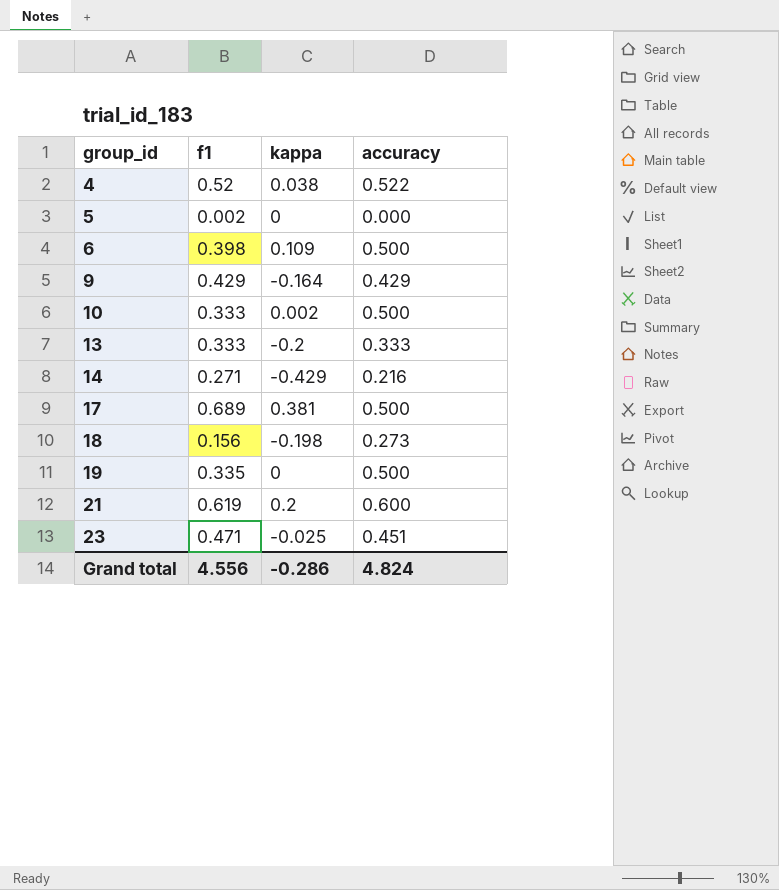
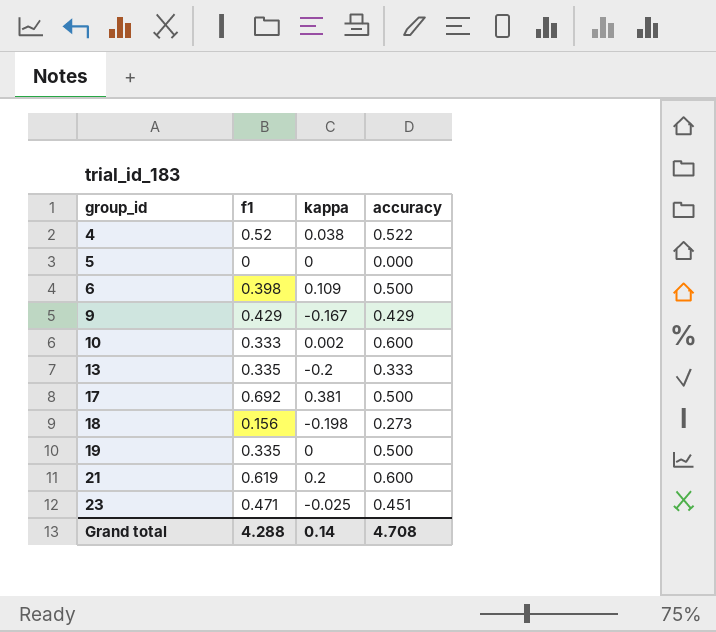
row 14: 0.271 | -0.429 | 0.216 -> none
5 | f1: 0.002 -> 0
9 | kappa: -0.164 -> -0.167
10 | accuracy: 0.500 -> 0.600
13 | f1: 0.333 -> 0.335
17 | f1: 0.689 -> 0.692
Grand total | f1: 4.556 -> 4.288
Grand total | kappa: -0.286 -> 0.14
Grand total | accuracy: 4.824 -> 4.708

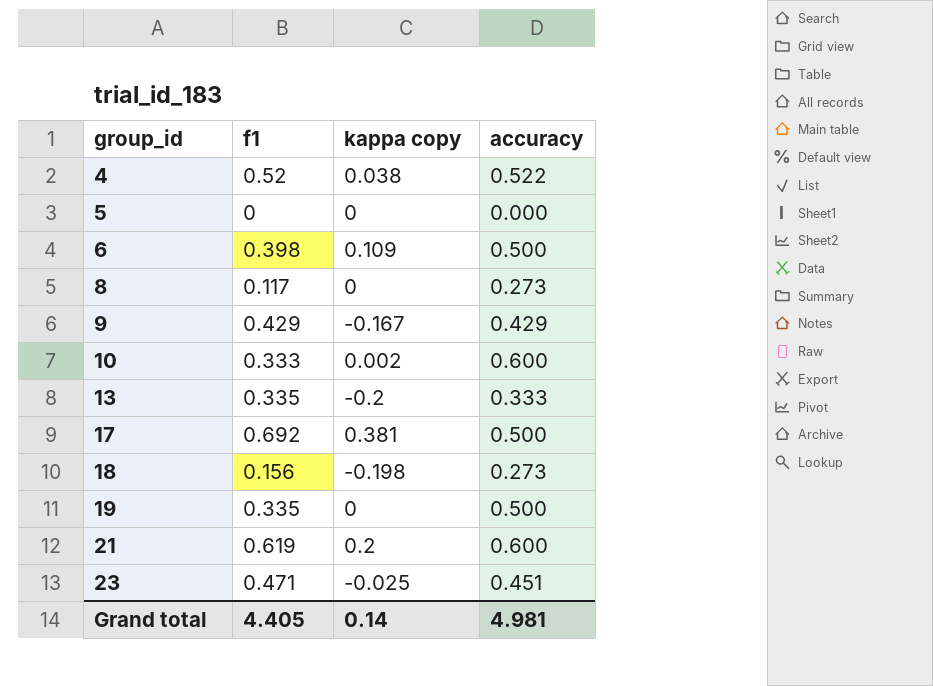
column name: kappa -> kappa copy
row 8: none -> 0.117 | 0 | 0.273
Grand total | f1: 4.288 -> 4.405
Grand total | accuracy: 4.708 -> 4.981

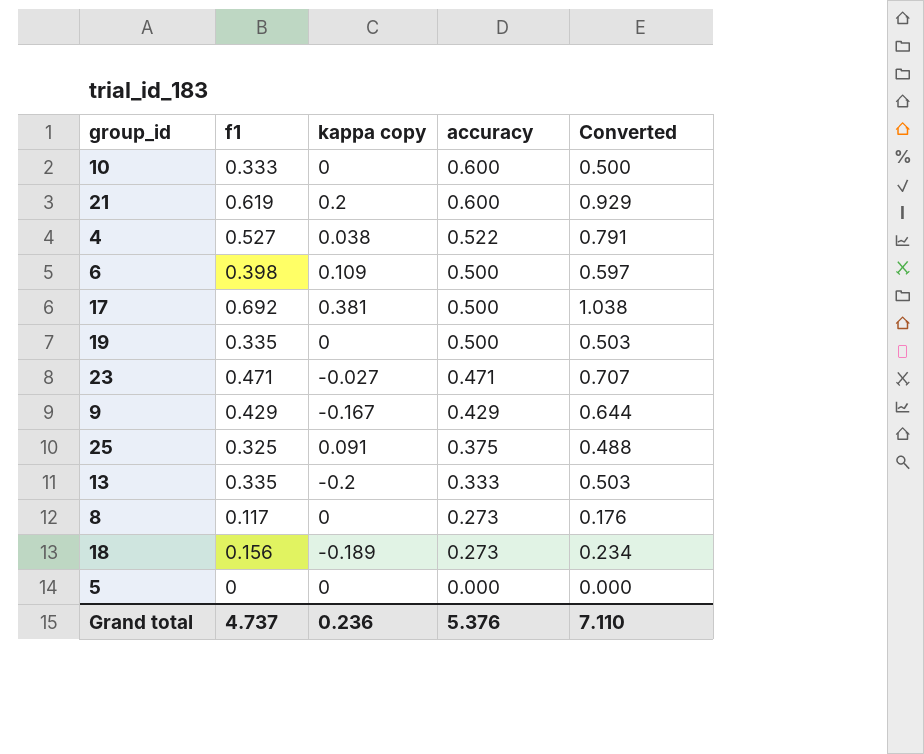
row order: group_id ascending -> accuracy descending
column Converted | formula: none -> [f1] * 1.5
10 | kappa copy: 0.002 -> 0
4 | f1: 0.52 -> 0.527
23 | kappa copy: -0.025 -> -0.027
23 | accuracy: 0.451 -> 0.471
row 25: none -> 0.325 | 0.091 | 0.375 | 0.488
18 | kappa copy: -0.198 -> -0.189
Grand total | f1: 4.405 -> 4.737
Grand total | kappa copy: 0.14 -> 0.236
Grand total | accuracy: 4.981 -> 5.376

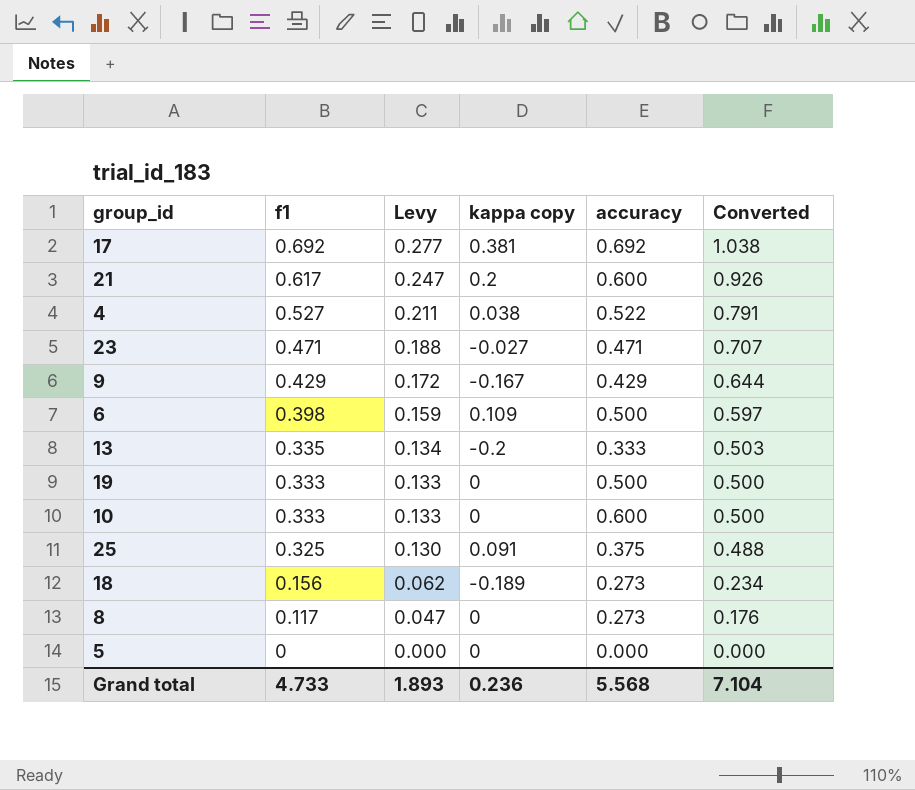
row order: accuracy descending -> f1 descending
column Levy | formula: none -> [f1] * 0.4
17 | accuracy: 0.500 -> 0.692
21 | f1: 0.619 -> 0.617
21 | Converted: 0.929 -> 0.926
19 | f1: 0.335 -> 0.333
19 | Converted: 0.503 -> 0.500
Grand total | f1: 4.737 -> 4.733
Grand total | accuracy: 5.376 -> 5.568
Grand total | Converted: 7.110 -> 7.104

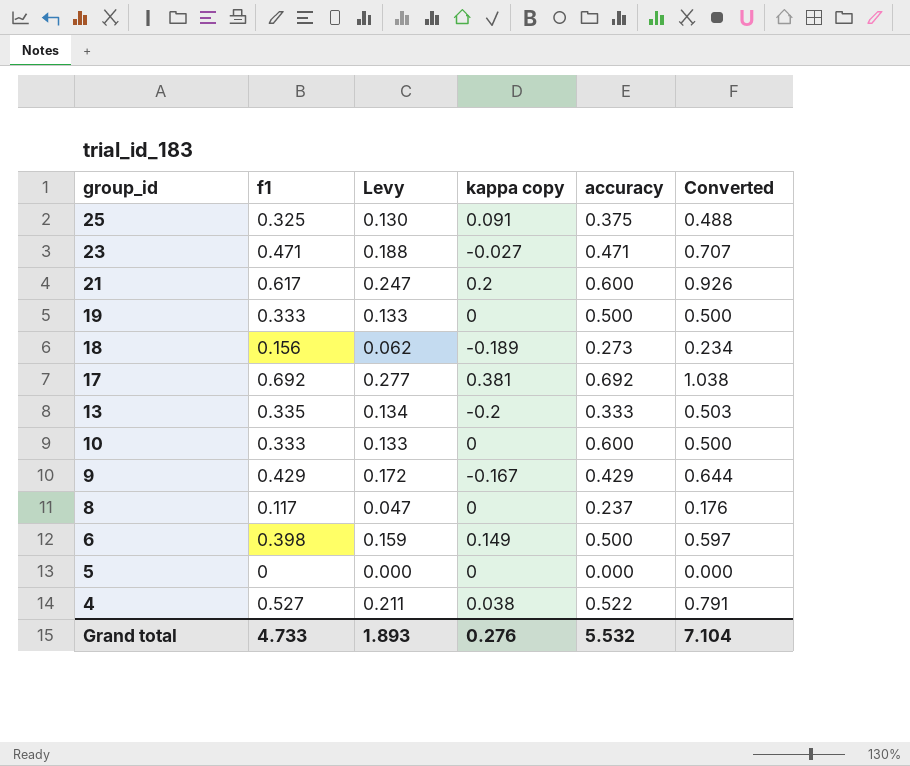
row order: f1 descending -> group_id descending
8 | accuracy: 0.273 -> 0.237
6 | kappa copy: 0.109 -> 0.149
Grand total | kappa copy: 0.236 -> 0.276
Grand total | accuracy: 5.568 -> 5.532

